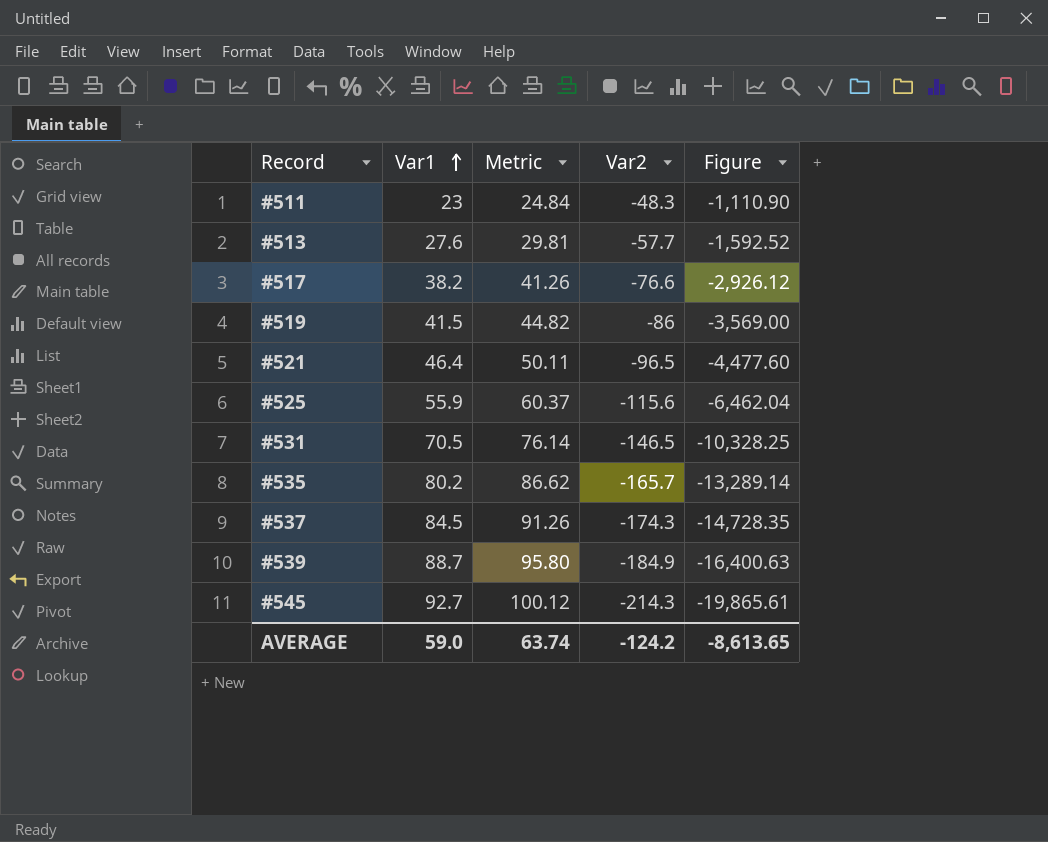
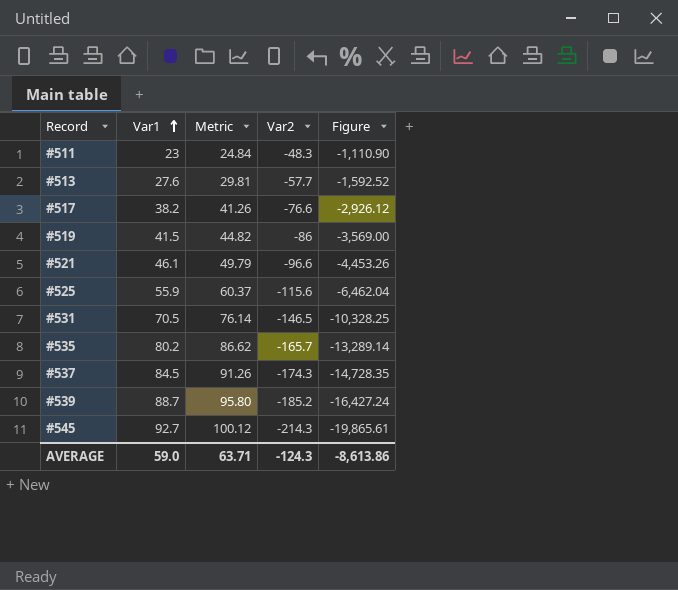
#521 | Var1: 46.4 -> 46.1
#521 | Metric: 50.11 -> 49.79
#521 | Var2: -96.5 -> -96.6
#521 | Figure: -4,477.60 -> -4,453.26
#539 | Var2: -184.9 -> -185.2
#539 | Figure: -16,400.63 -> -16,427.24
AVERAGE | Metric: 63.74 -> 63.71
AVERAGE | Var2: -124.2 -> -124.3
AVERAGE | Figure: -8,613.65 -> -8,613.86

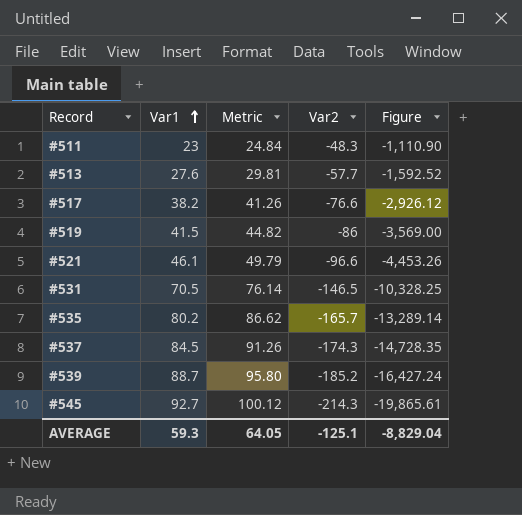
row #525: 55.9 | 60.37 | -115.6 | -6,462.04 -> none
AVERAGE | Var1: 59.0 -> 59.3
AVERAGE | Metric: 63.71 -> 64.05
AVERAGE | Var2: -124.3 -> -125.1
AVERAGE | Figure: -8,613.86 -> -8,829.04

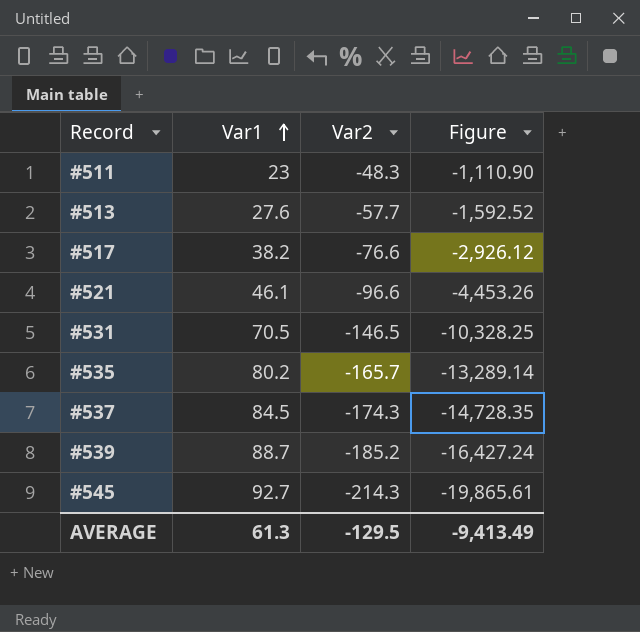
column Metric | formula: [Var1] * 1.08 -> none
row #519: 41.5 | 44.82 | -86 | -3,569.00 -> none
AVERAGE | Var1: 59.3 -> 61.3
AVERAGE | Var2: -125.1 -> -129.5
AVERAGE | Figure: -8,829.04 -> -9,413.49

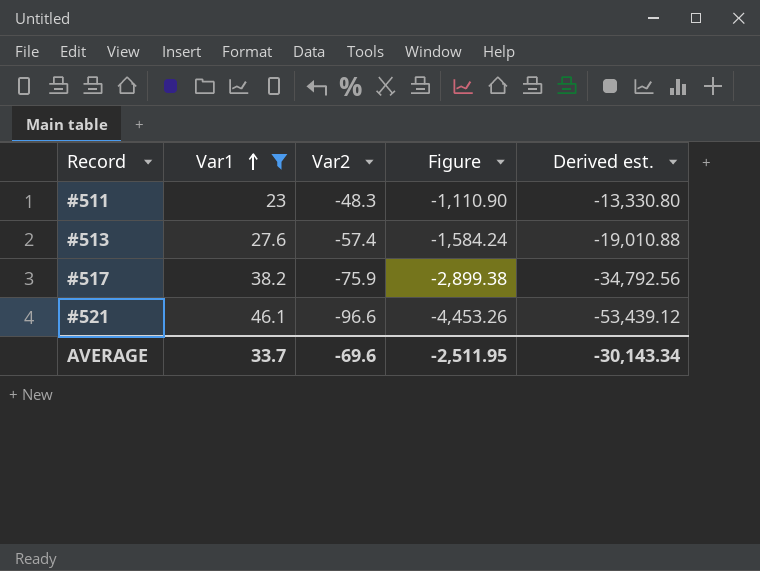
filter: none -> Var1 <= 46.1
column Derived est. | formula: none -> [Figure] * 12
#513 | Var2: -57.7 -> -57.4
#513 | Figure: -1,592.52 -> -1,584.24
#517 | Var2: -76.6 -> -75.9
#517 | Figure: -2,926.12 -> -2,899.38
AVERAGE | Var1: 61.3 -> 33.7
AVERAGE | Var2: -129.5 -> -69.6
AVERAGE | Figure: -9,413.49 -> -2,511.95

